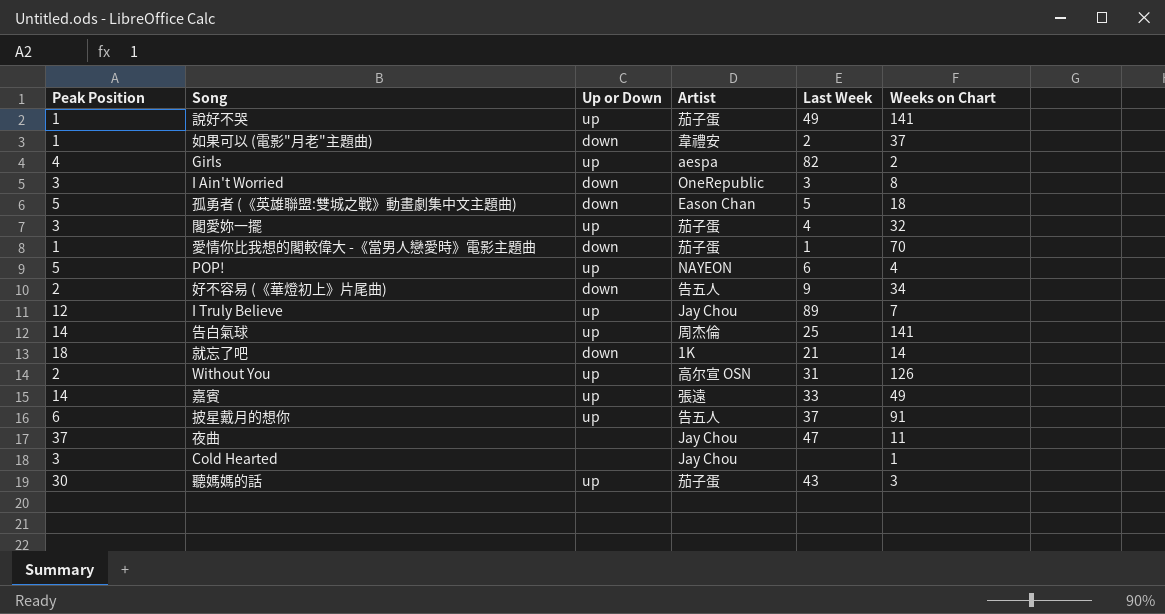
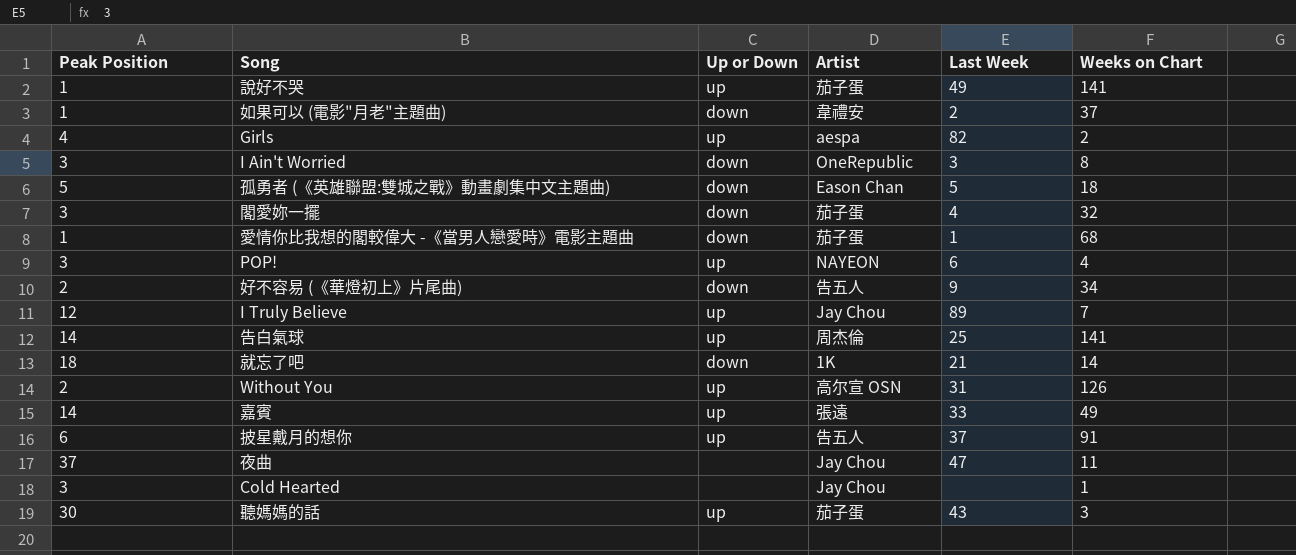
閣愛妳一擺 | Up or Down: up -> down
愛情你比我想的閣較偉大 -《當男人戀愛時》電影主題曲 | Weeks on Chart: 70 -> 68
POP! | Peak Position: 5 -> 3

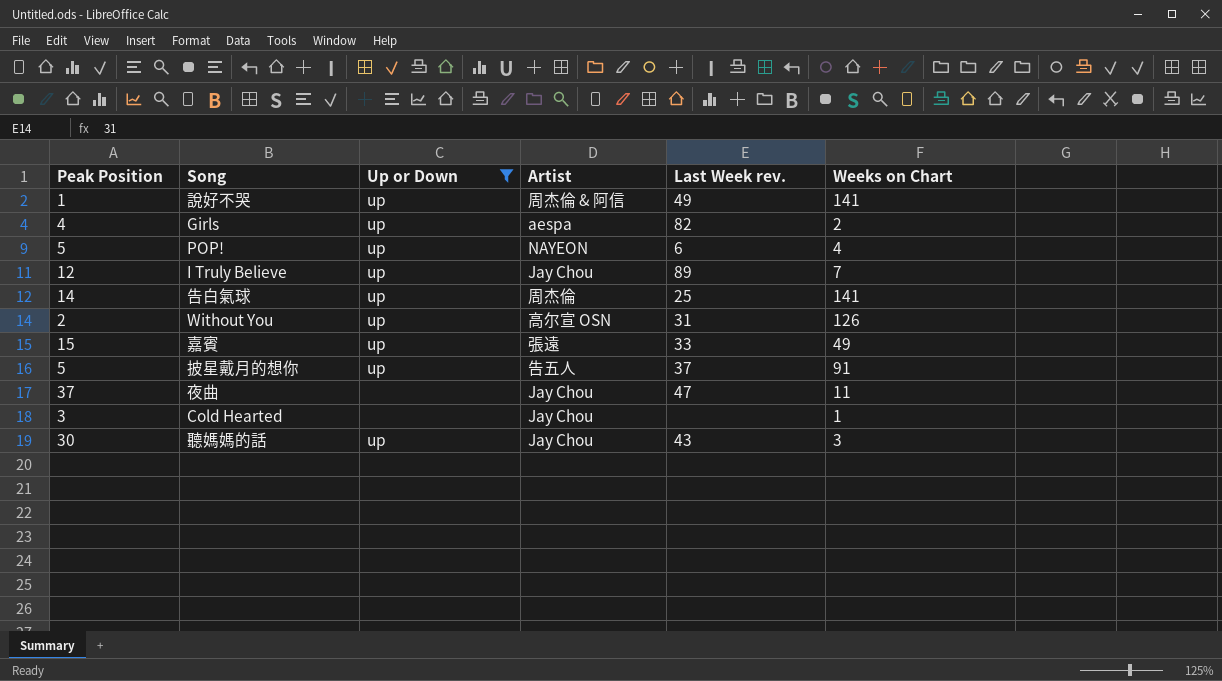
filter: none -> Up or Down != down
column name: Last Week -> Last Week rev.
說好不哭 | Artist: 茄子蛋 -> 周杰倫 & 阿信
POP! | Peak Position: 3 -> 5
嘉賓 | Peak Position: 14 -> 15
披星戴月的想你 | Peak Position: 6 -> 5
聽媽媽的話 | Artist: 茄子蛋 -> Jay Chou

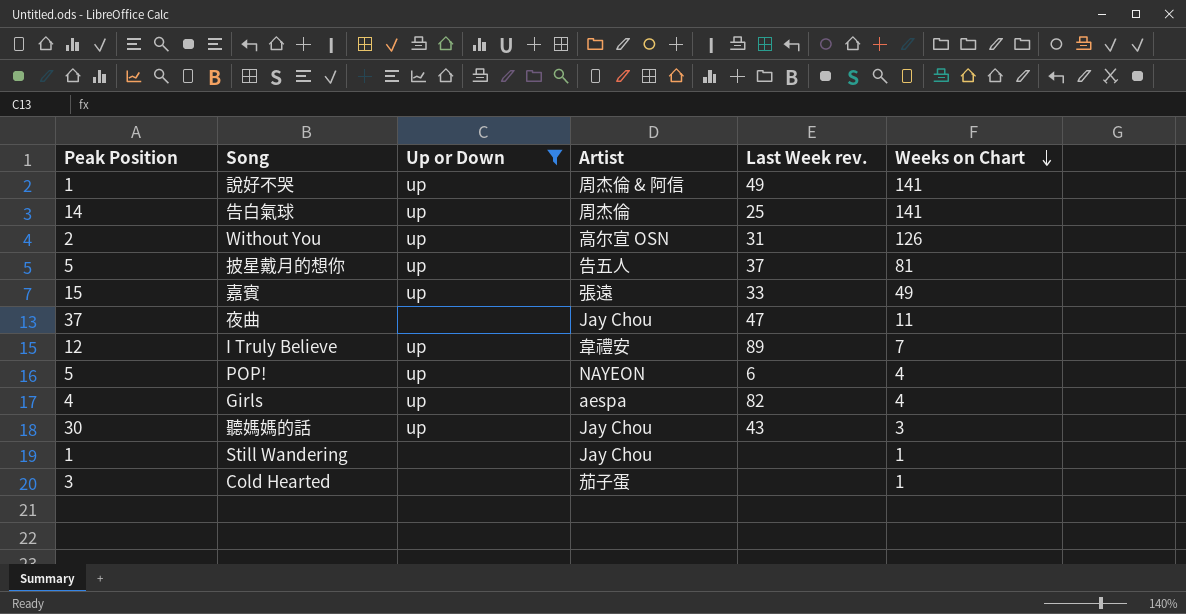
row order: none -> Weeks on Chart descending
披星戴月的想你 | Weeks on Chart: 91 -> 81
I Truly Believe | Artist: Jay Chou -> 韋禮安
Girls | Weeks on Chart: 2 -> 4
row Still Wandering: none -> 1 | none | Jay Chou | none | 1
Cold Hearted | Artist: Jay Chou -> 茄子蛋

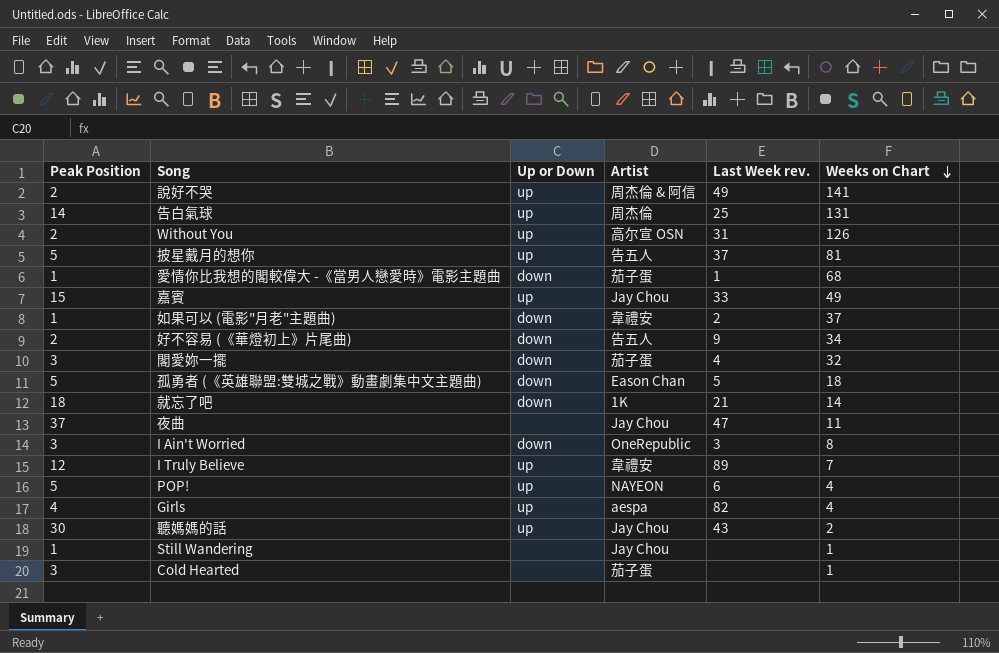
filter: Up or Down != down -> none
說好不哭 | Peak Position: 1 -> 2
告白氣球 | Weeks on Chart: 141 -> 131
嘉賓 | Artist: 張遠 -> Jay Chou
聽媽媽的話 | Weeks on Chart: 3 -> 2

